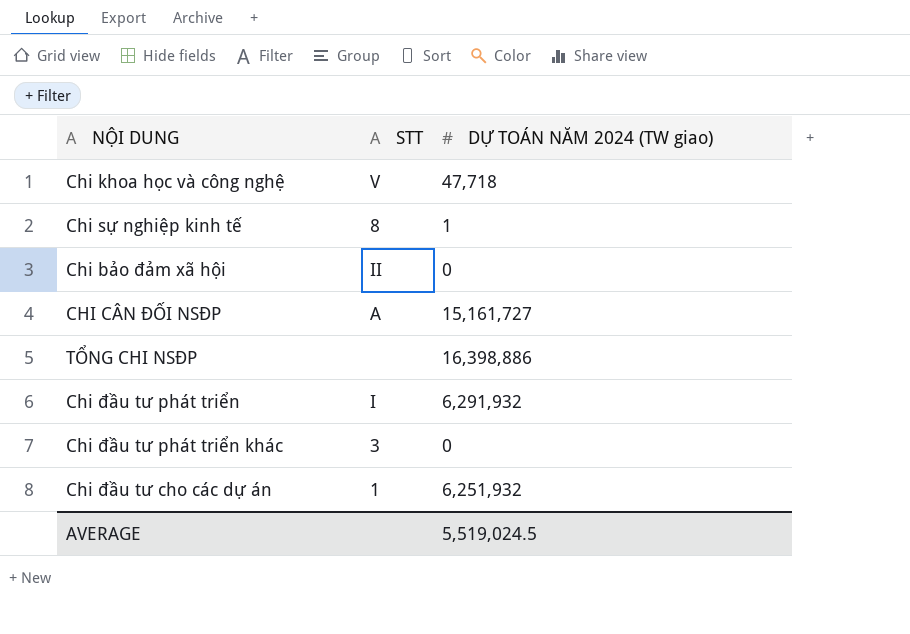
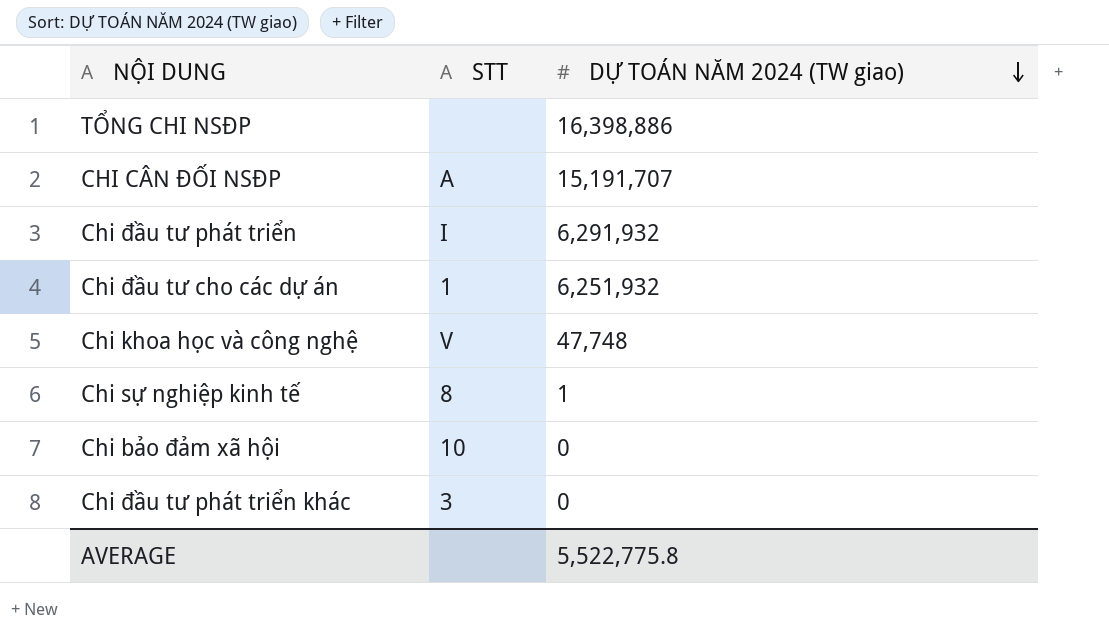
row order: none -> DỰ TOÁN NĂM 2024 (TW giao) descending
CHI CÂN ĐỐI NSĐP | DỰ TOÁN NĂM 2024 (TW giao): 15,161,727 -> 15,191,707
Chi khoa học và công nghệ | DỰ TOÁN NĂM 2024 (TW giao): 47,718 -> 47,748
Chi bảo đảm xã hội | STT: II -> 10
AVERAGE | DỰ TOÁN NĂM 2024 (TW giao): 5,519,024.5 -> 5,522,775.8

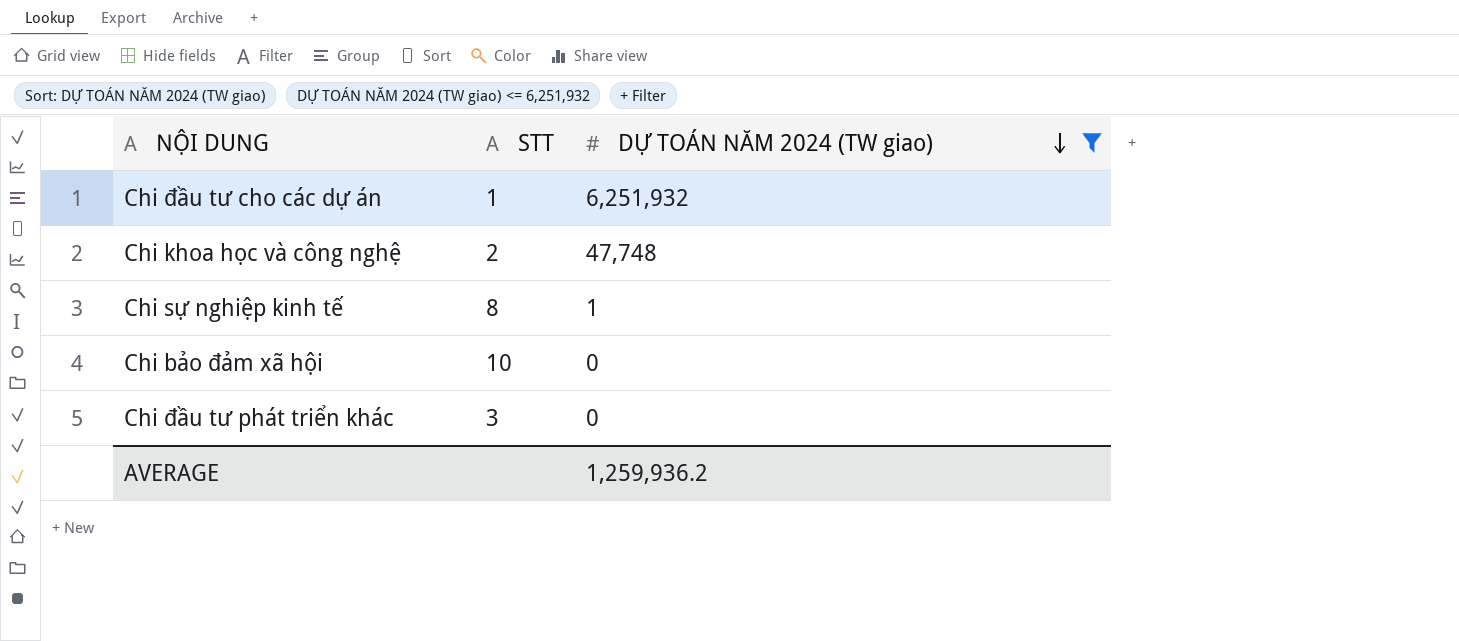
filter: none -> DỰ TOÁN NĂM 2024 (TW giao) <= 6,251,932
Chi khoa học và công nghệ | STT: V -> 2
AVERAGE | DỰ TOÁN NĂM 2024 (TW giao): 5,522,775.8 -> 1,259,936.2

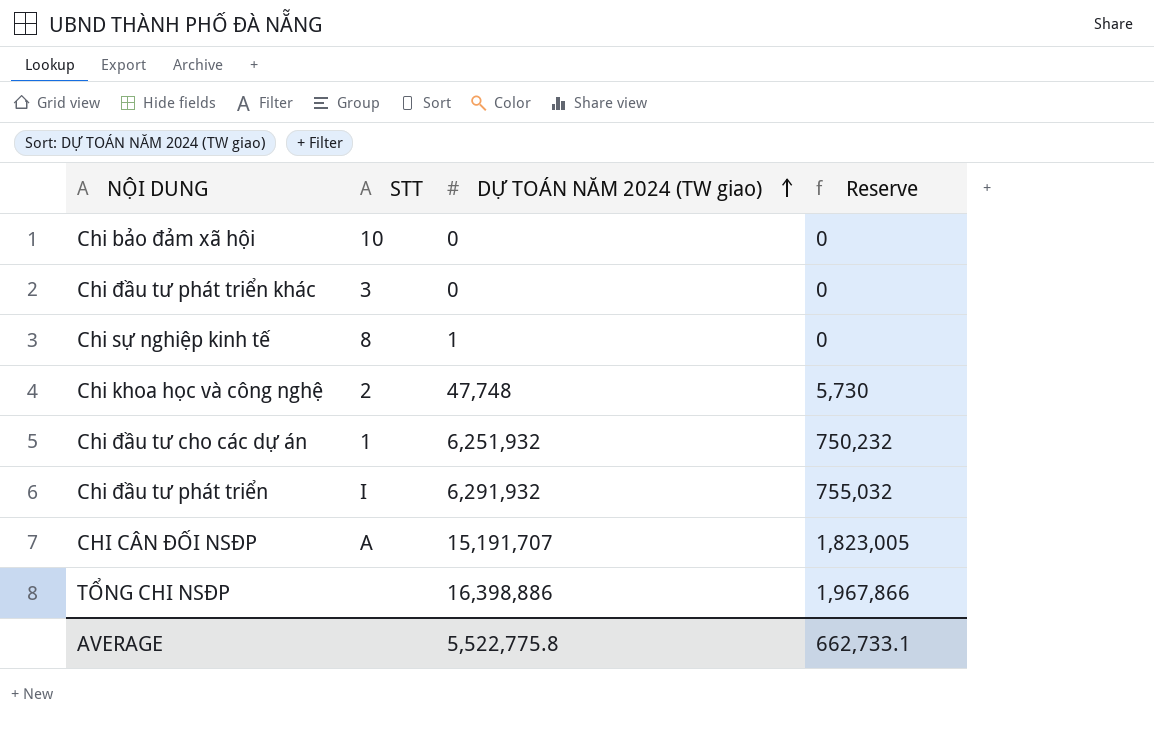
filter: DỰ TOÁN NĂM 2024 (TW giao) <= 6,251,932 -> none
row order: DỰ TOÁN NĂM 2024 (TW giao) descending -> DỰ TOÁN NĂM 2024 (TW giao) ascending
column Reserve | formula: none -> [DỰ TOÁN NĂM 2024 (TW giao)] * 0.12
AVERAGE | DỰ TOÁN NĂM 2024 (TW giao): 1,259,936.2 -> 5,522,775.8

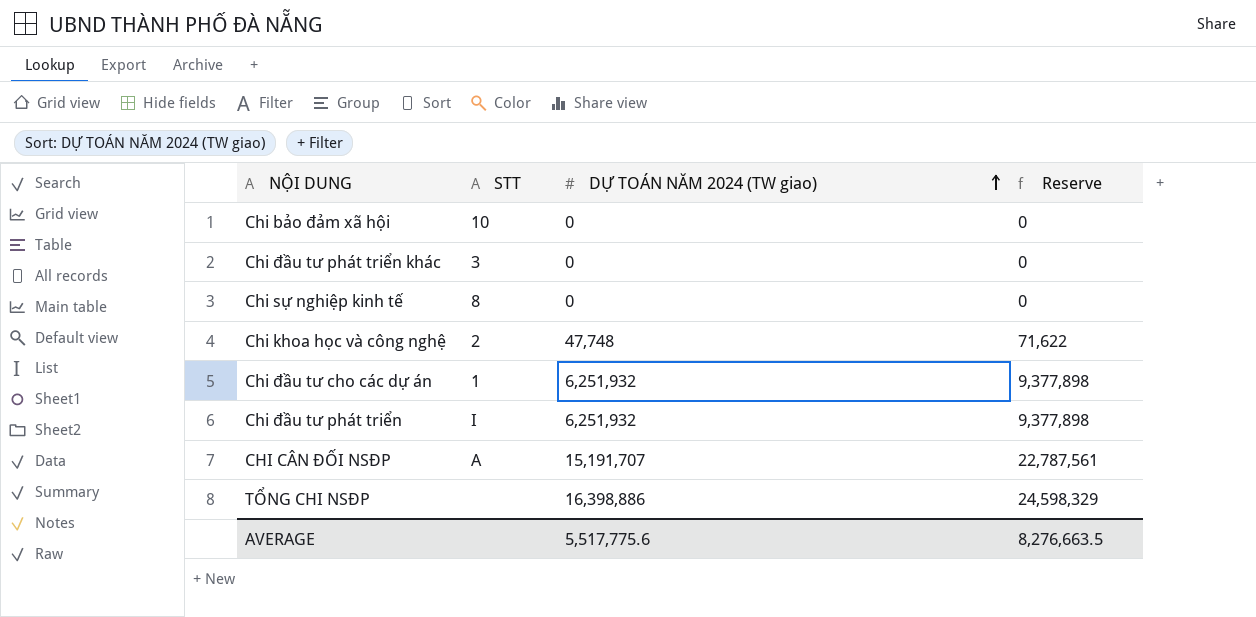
column Reserve | formula: [DỰ TOÁN NĂM 2024 (TW giao)] * 0.12 -> [DỰ TOÁN NĂM 2024 (TW giao)] * 1.5
Chi sự nghiệp kinh tế | DỰ TOÁN NĂM 2024 (TW giao): 1 -> 0
Chi đầu tư phát triển | DỰ TOÁN NĂM 2024 (TW giao): 6,291,932 -> 6,251,932
AVERAGE | DỰ TOÁN NĂM 2024 (TW giao): 5,522,775.8 -> 5,517,775.6
AVERAGE | Reserve: 662,733.1 -> 8,276,663.5

